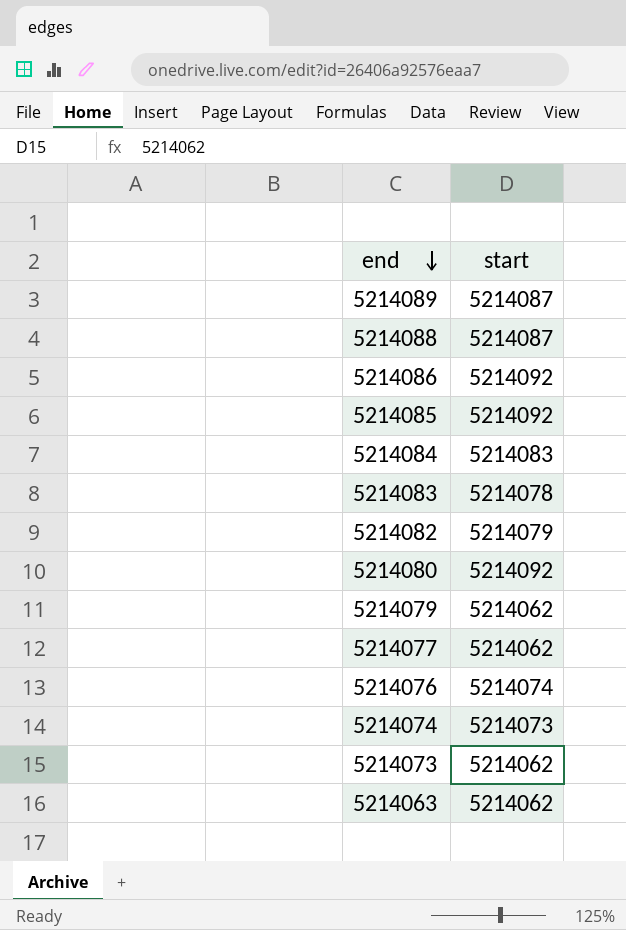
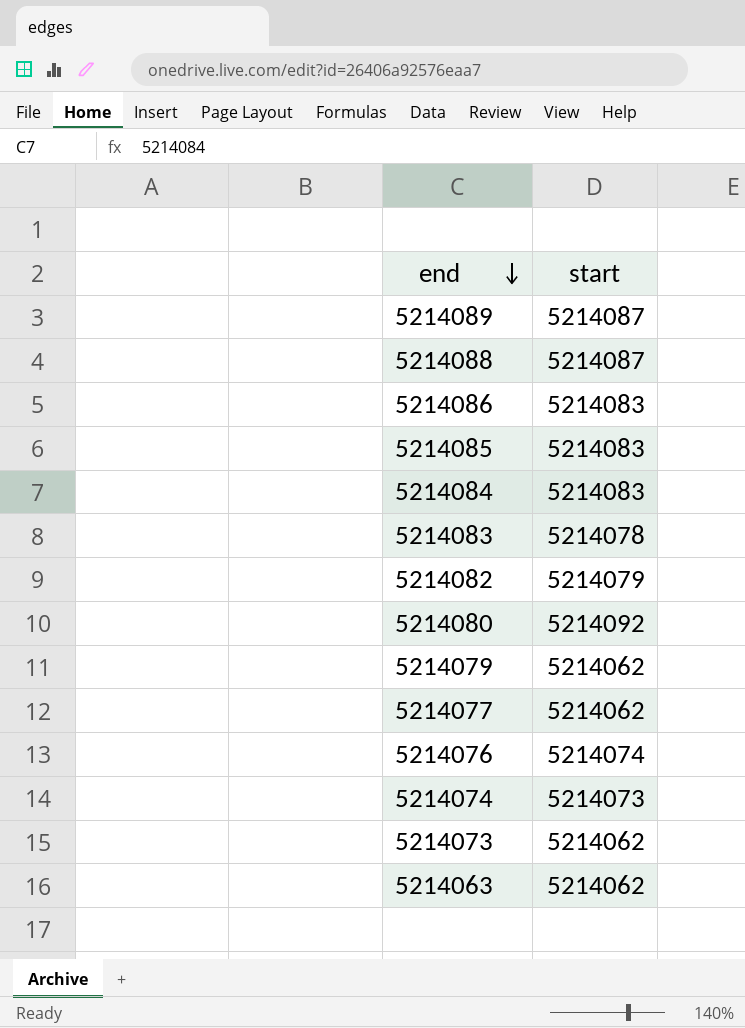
5214086 | start: 5214092 -> 5214083
5214085 | start: 5214092 -> 5214083

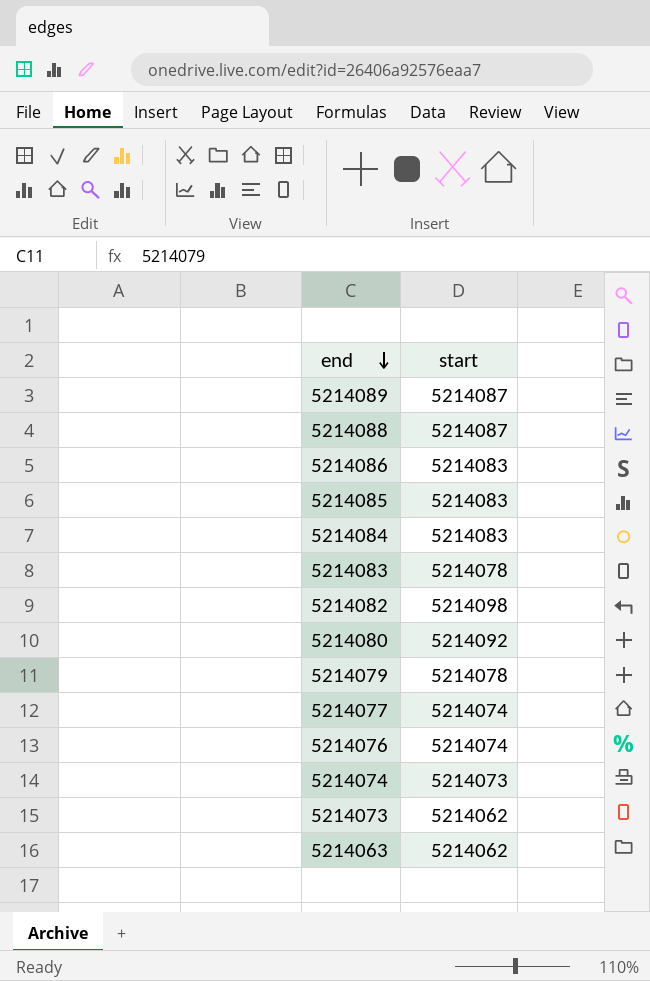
5214082 | start: 5214079 -> 5214098
5214079 | start: 5214062 -> 5214078
5214077 | start: 5214062 -> 5214074

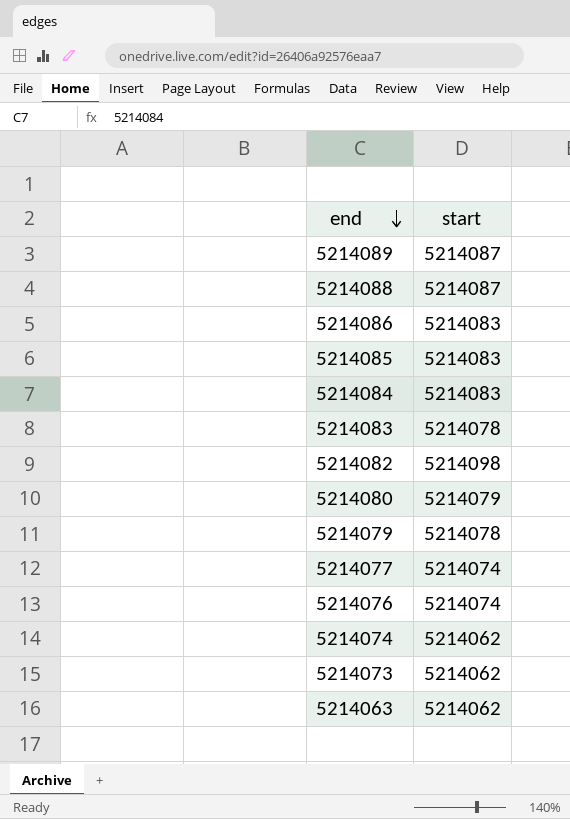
5214080 | start: 5214092 -> 5214079
5214074 | start: 5214073 -> 5214062

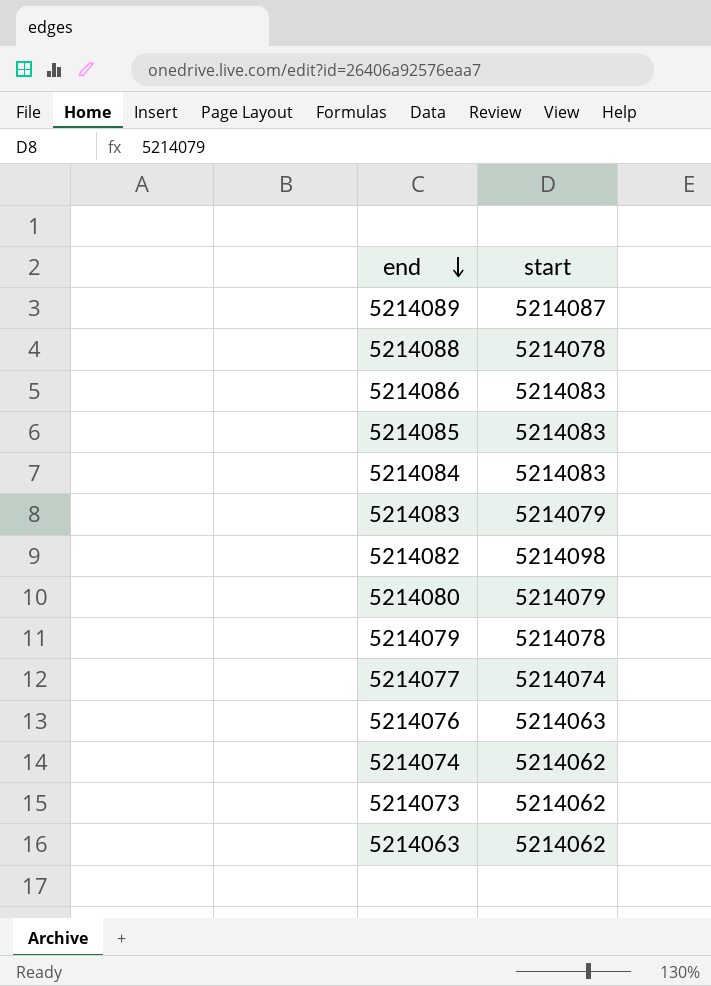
5214088 | start: 5214087 -> 5214078
5214083 | start: 5214078 -> 5214079
5214076 | start: 5214074 -> 5214063

